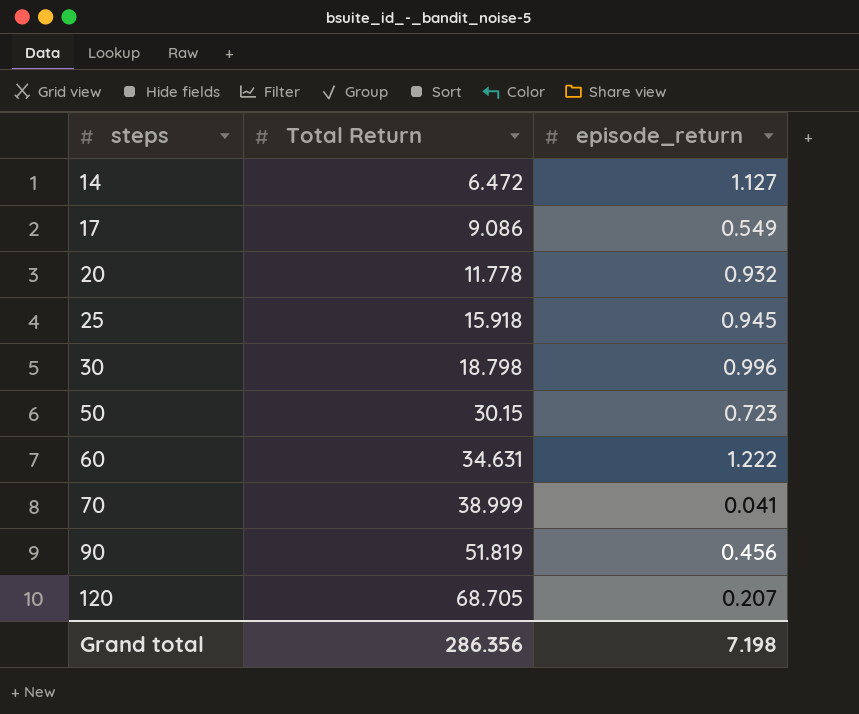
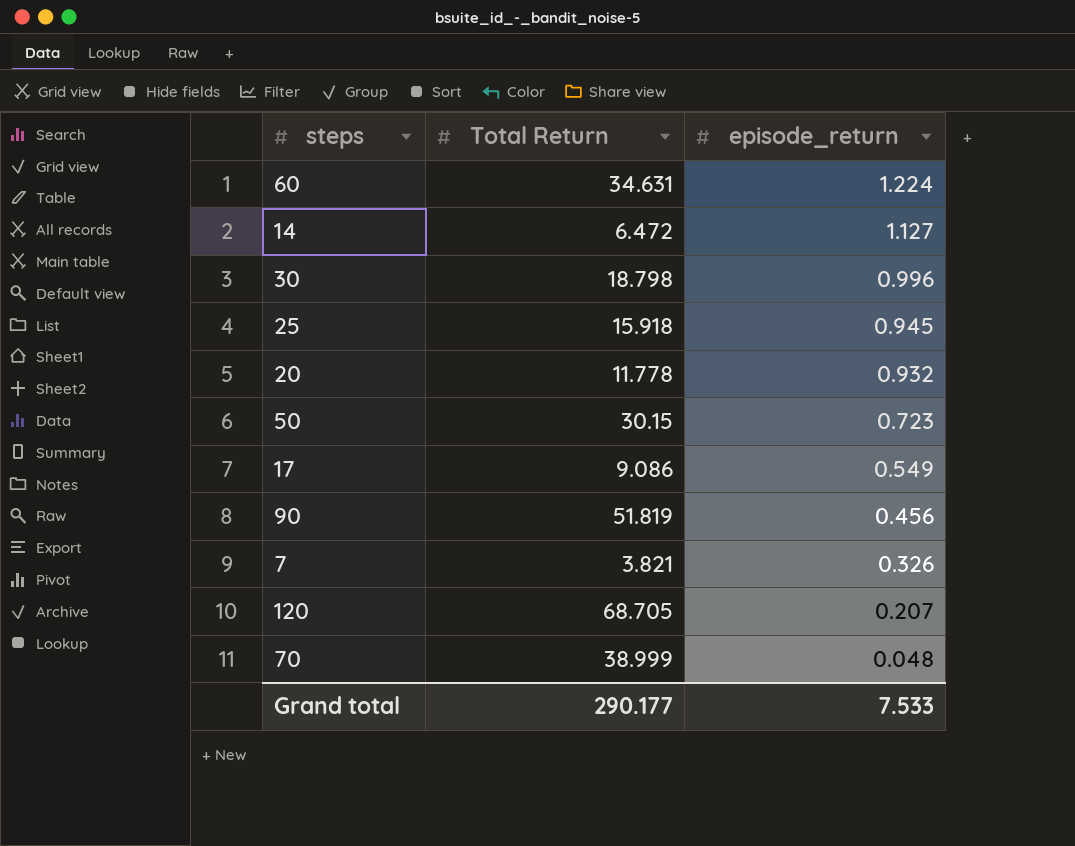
row order: steps ascending -> episode_return descending
60 | episode_return: 1.222 -> 1.224
row 7: none -> 3.821 | 0.326
70 | episode_return: 0.041 -> 0.048
Grand total | Total Return: 286.356 -> 290.177
Grand total | episode_return: 7.198 -> 7.533

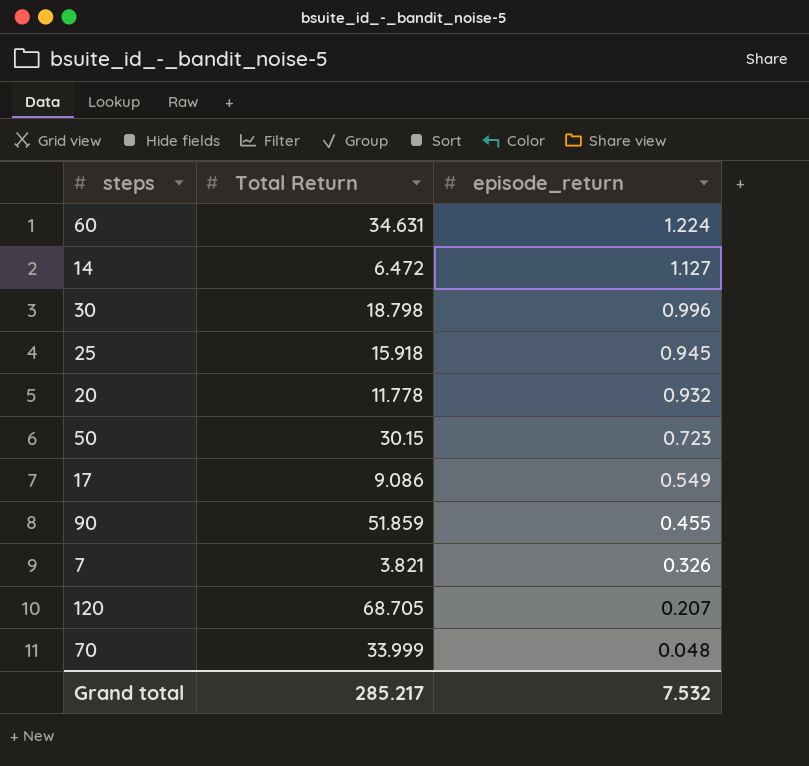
90 | Total Return: 51.819 -> 51.859
90 | episode_return: 0.456 -> 0.455
70 | Total Return: 38.999 -> 33.999
Grand total | Total Return: 290.177 -> 285.217
Grand total | episode_return: 7.533 -> 7.532

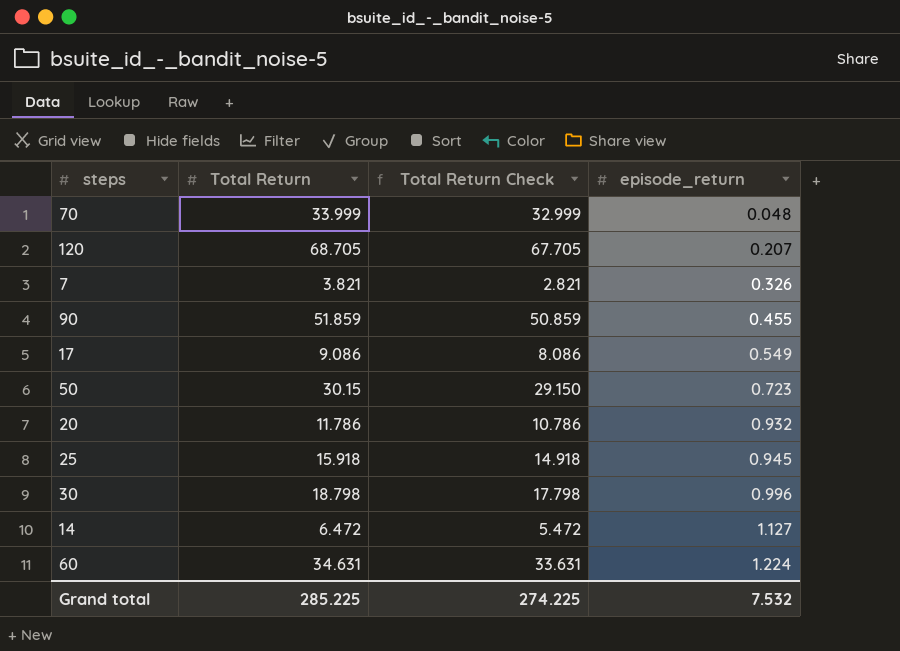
row order: episode_return descending -> episode_return ascending
column Total Return Check | formula: none -> [Total Return] - 1
20 | Total Return: 11.778 -> 11.786
Grand total | Total Return: 285.217 -> 285.225

